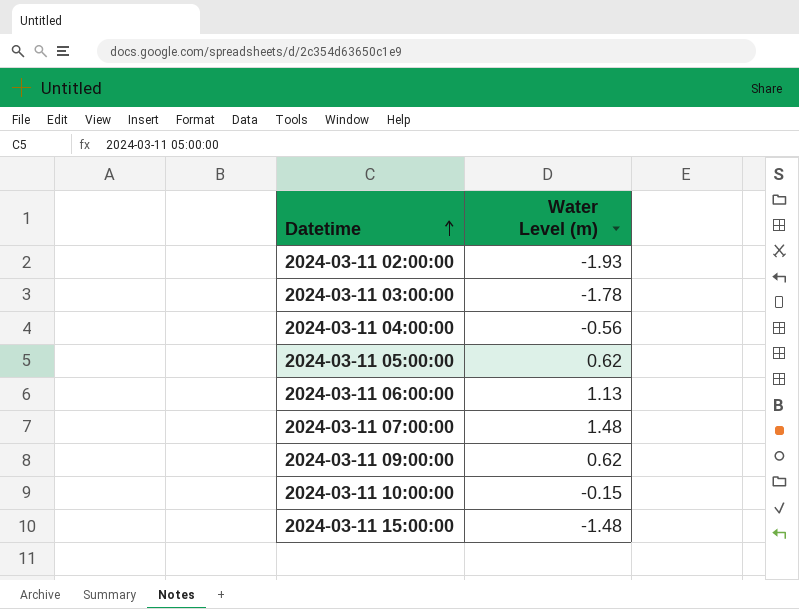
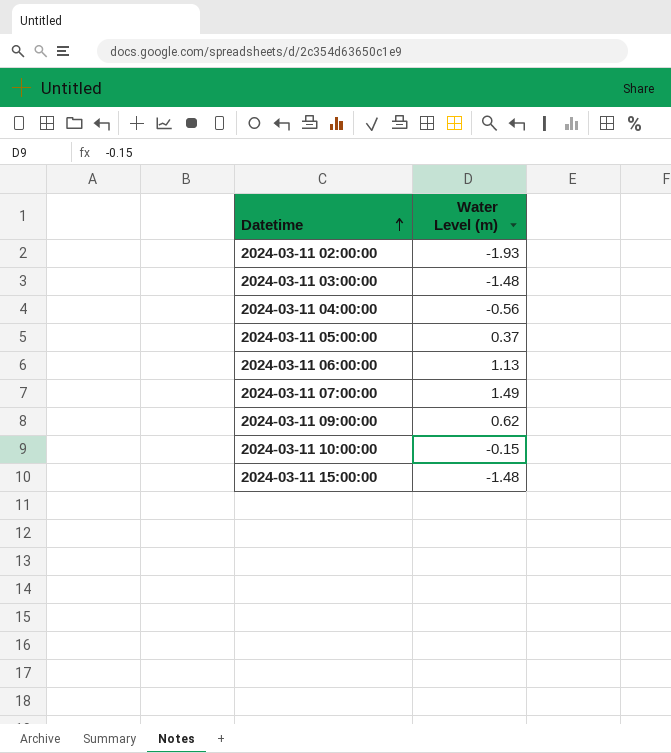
2024-03-11 03:00:00 | Water Level (m): -1.78 -> -1.48
2024-03-11 05:00:00 | Water Level (m): 0.62 -> 0.37
2024-03-11 07:00:00 | Water Level (m): 1.48 -> 1.49

